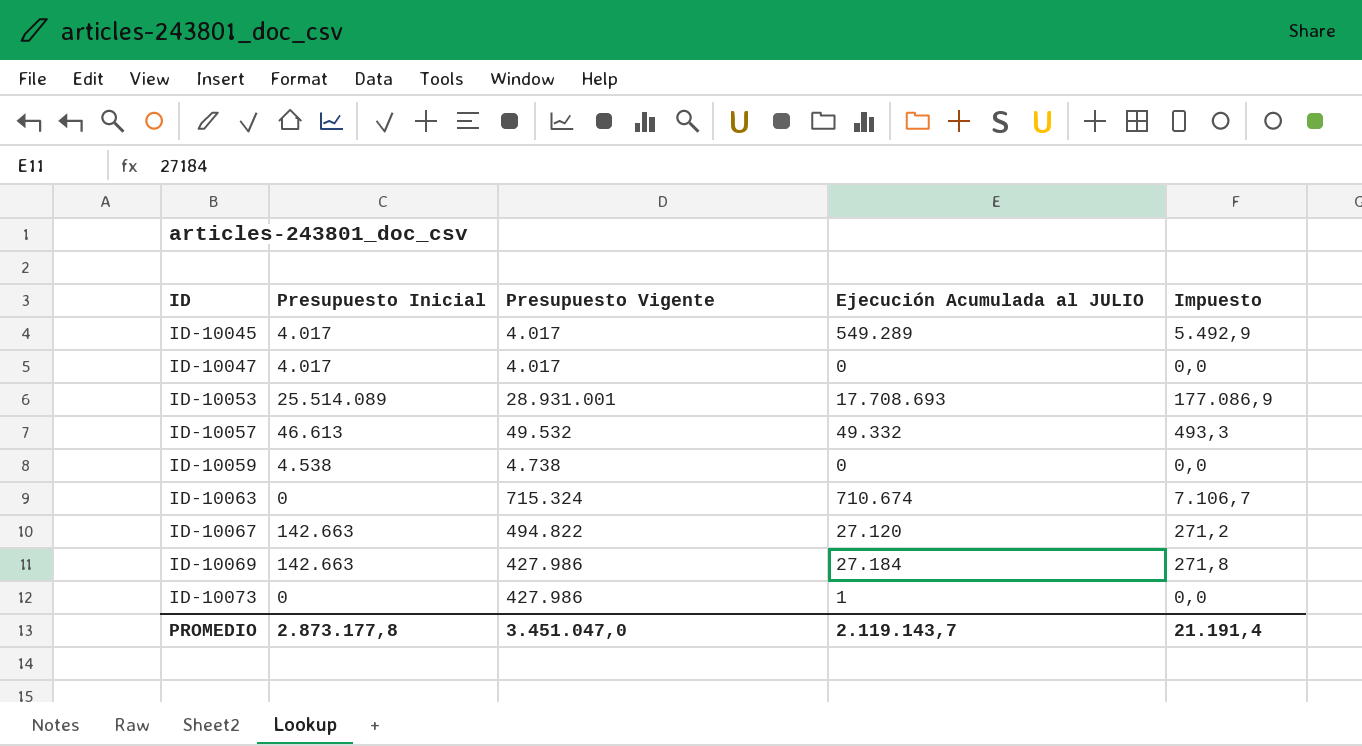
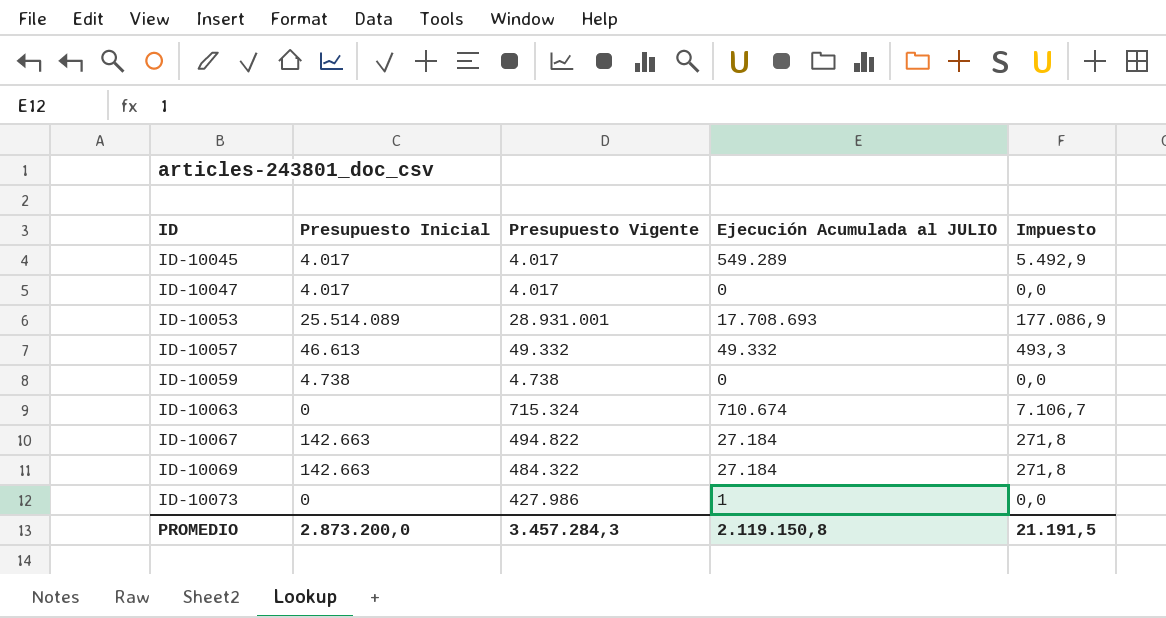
ID-10057 | Presupuesto Vigente: 49.532 -> 49.332
ID-10059 | Presupuesto Inicial: 4.538 -> 4.738
ID-10067 | Ejecución Acumulada al JULIO: 27.120 -> 27.184
ID-10067 | Impuesto: 271,2 -> 271,8
ID-10069 | Presupuesto Vigente: 427.986 -> 484.322
PROMEDIO | Presupuesto Inicial: 2.873.177,8 -> 2.873.200,0
PROMEDIO | Presupuesto Vigente: 3.451.047,0 -> 3.457.284,3
PROMEDIO | Ejecución Acumulada al JULIO: 2.119.143,7 -> 2.119.150,8
PROMEDIO | Impuesto: 21.191,4 -> 21.191,5

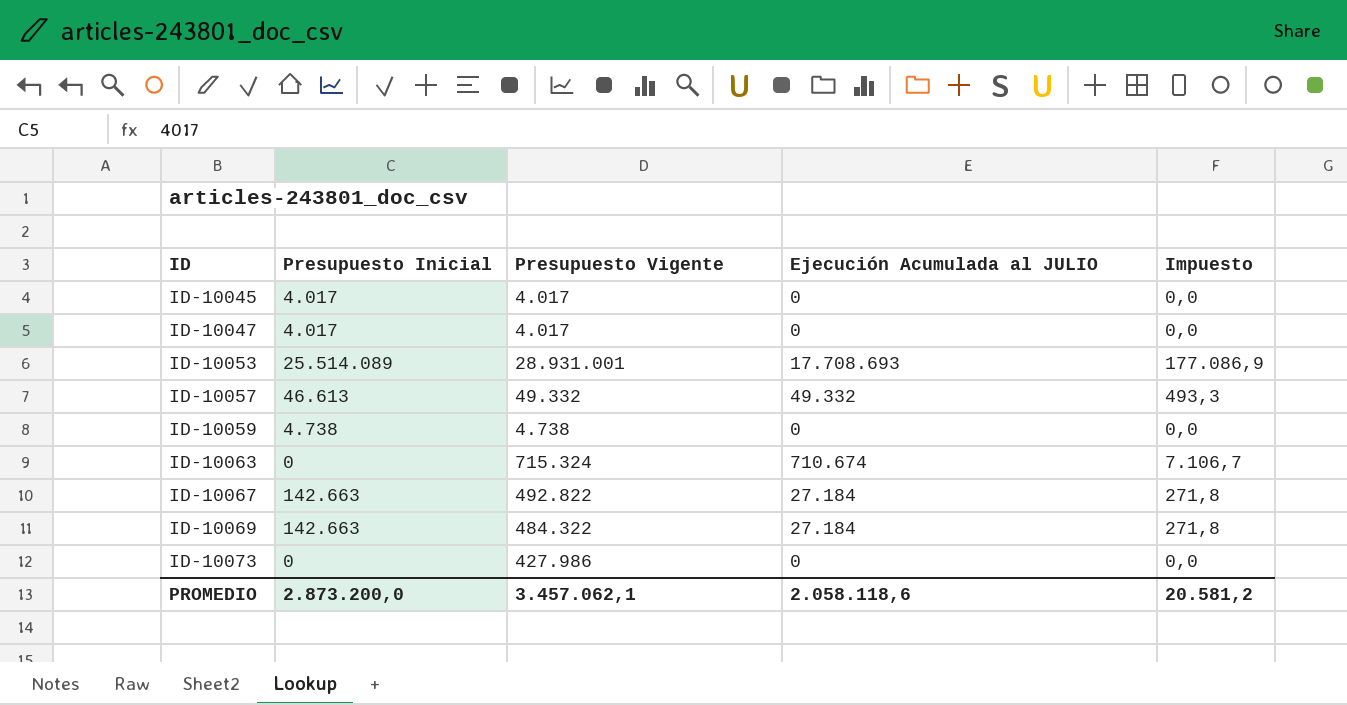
ID-10045 | Ejecución Acumulada al JULIO: 549.289 -> 0
ID-10045 | Impuesto: 5.492,9 -> 0,0
ID-10067 | Presupuesto Vigente: 494.822 -> 492.822
ID-10073 | Ejecución Acumulada al JULIO: 1 -> 0
PROMEDIO | Presupuesto Vigente: 3.457.284,3 -> 3.457.062,1
PROMEDIO | Ejecución Acumulada al JULIO: 2.119.150,8 -> 2.058.118,6
PROMEDIO | Impuesto: 21.191,5 -> 20.581,2

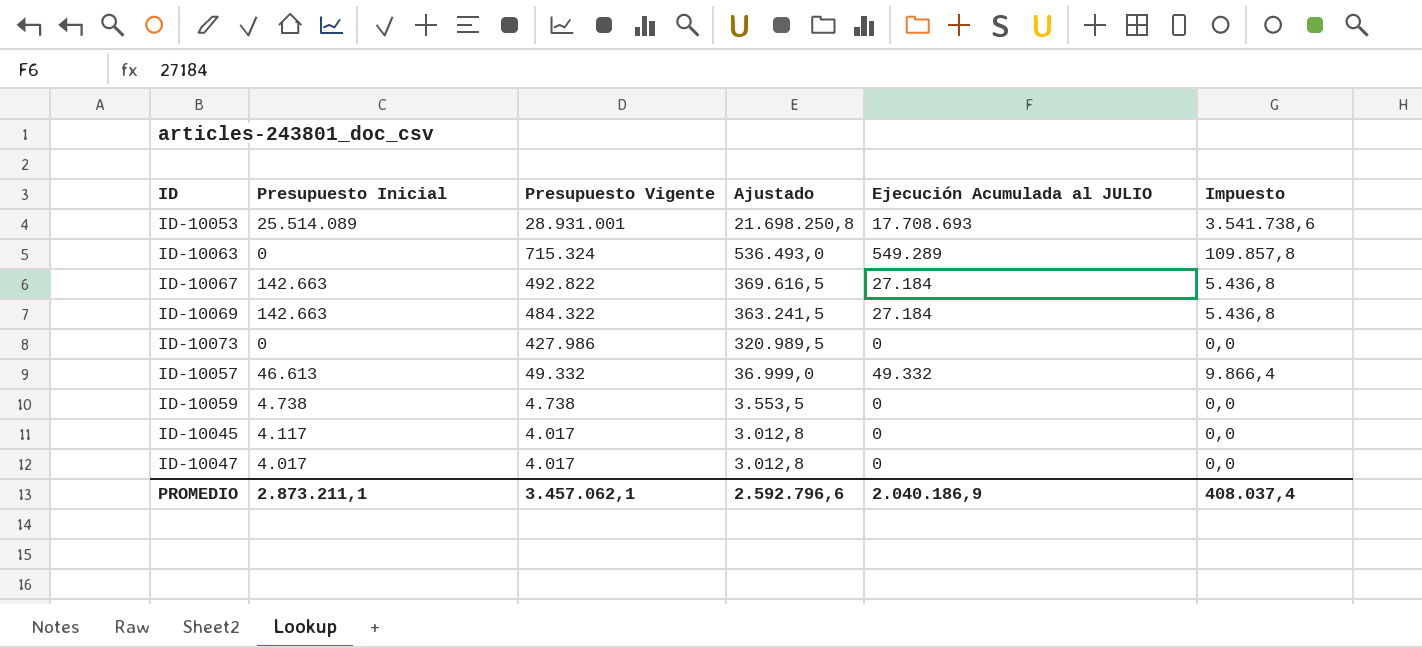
row order: ID ascending -> Presupuesto Vigente descending
column Ajustado | formula: none -> [Presupuesto Vigente] * 0,75
column Impuesto | formula: [Ejecución Acumulada al JULIO] * 0,01 -> [Ejecución Acumulada al JULIO] * 0,2
ID-10063 | Ejecución Acumulada al JULIO: 710.674 -> 549.289
ID-10045 | Presupuesto Inicial: 4.017 -> 4.117
PROMEDIO | Presupuesto Inicial: 2.873.200,0 -> 2.873.211,1
PROMEDIO | Ejecución Acumulada al JULIO: 2.058.118,6 -> 2.040.186,9
PROMEDIO | Impuesto: 20.581,2 -> 408.037,4

